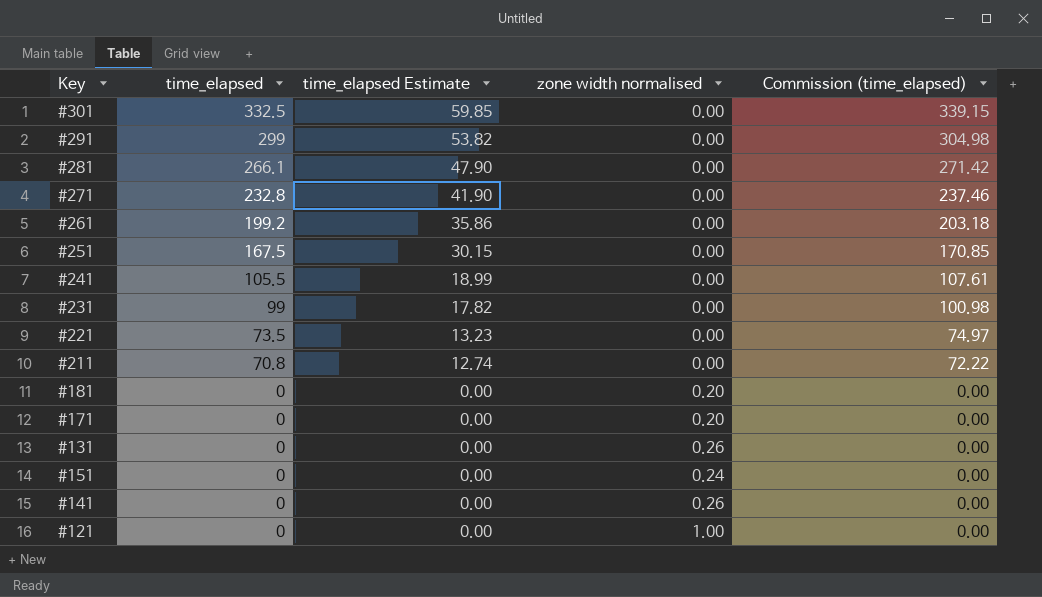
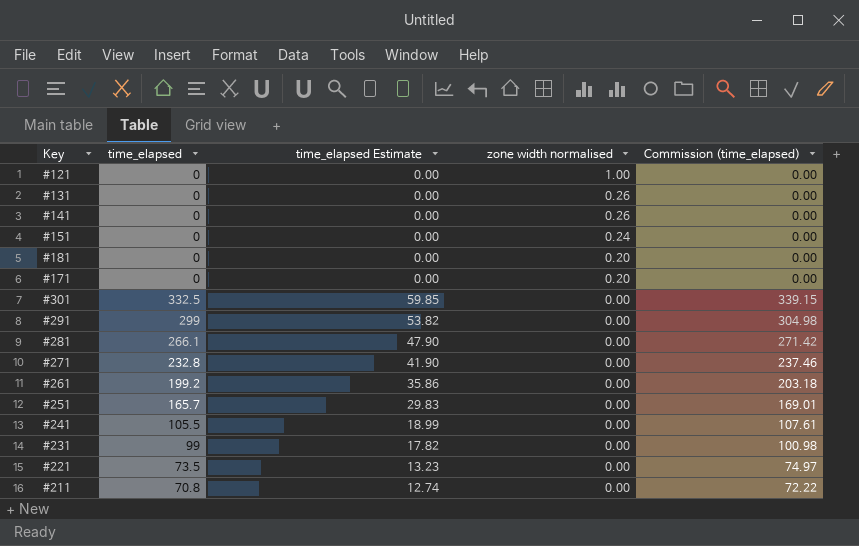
row order: time_elapsed descending -> zone width normalised descending
#251 | time_elapsed: 167.5 -> 165.7
#251 | time_elapsed Estimate: 30.15 -> 29.83
#251 | Commission (time_elapsed): 170.85 -> 169.01

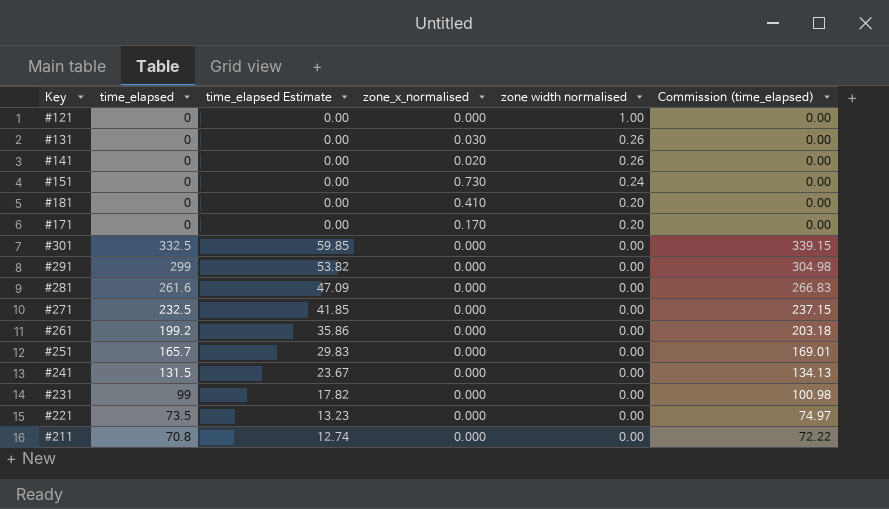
column zone_x_normalised | position: none -> 4
#281 | time_elapsed: 266.1 -> 261.6
#281 | time_elapsed Estimate: 47.90 -> 47.09
#281 | Commission (time_elapsed): 271.42 -> 266.83
#271 | time_elapsed: 232.8 -> 232.5
#271 | time_elapsed Estimate: 41.90 -> 41.85
#271 | Commission (time_elapsed): 237.46 -> 237.15
#241 | time_elapsed: 105.5 -> 131.5
#241 | time_elapsed Estimate: 18.99 -> 23.67
#241 | Commission (time_elapsed): 107.61 -> 134.13

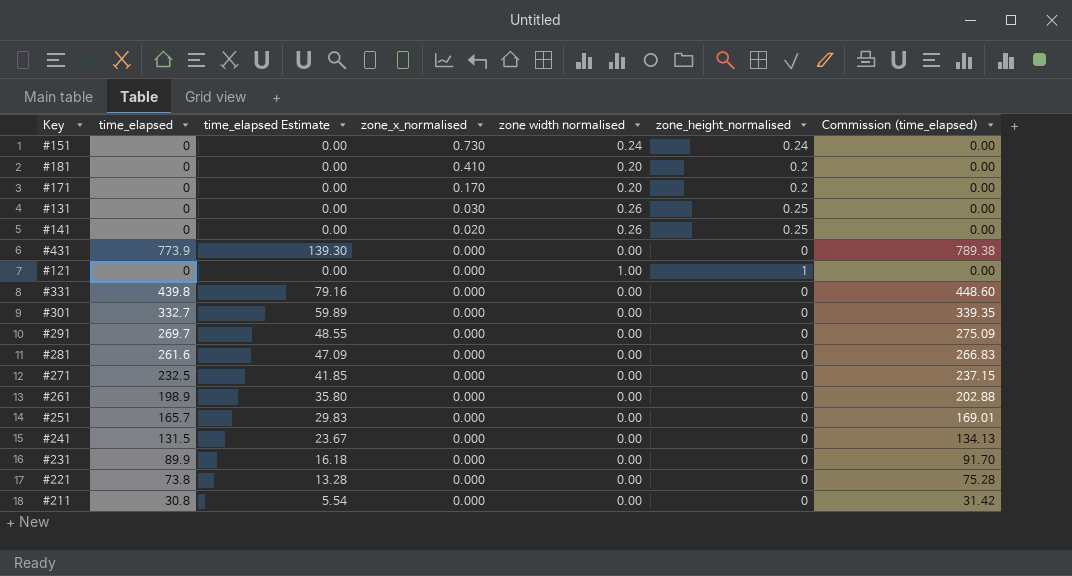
row order: zone width normalised descending -> zone_x_normalised descending
column zone_height_normalised | position: none -> 6
row #431: none -> 773.9 | 139.30 | 0.000 | 0.00 | 0 | 789.38
row #331: none -> 439.8 | 79.16 | 0.000 | 0.00 | 0 | 448.60
#301 | time_elapsed: 332.5 -> 332.7
#301 | time_elapsed Estimate: 59.85 -> 59.89
#301 | Commission (time_elapsed): 339.15 -> 339.35
#291 | time_elapsed: 299 -> 269.7
#291 | time_elapsed Estimate: 53.82 -> 48.55
#291 | Commission (time_elapsed): 304.98 -> 275.09
#261 | time_elapsed: 199.2 -> 198.9
#261 | time_elapsed Estimate: 35.86 -> 35.80
#261 | Commission (time_elapsed): 203.18 -> 202.88
#231 | time_elapsed: 99 -> 89.9
#231 | time_elapsed Estimate: 17.82 -> 16.18
#231 | Commission (time_elapsed): 100.98 -> 91.70
#221 | time_elapsed: 73.5 -> 73.8
#221 | time_elapsed Estimate: 13.23 -> 13.28
#221 | Commission (time_elapsed): 74.97 -> 75.28
#211 | time_elapsed: 70.8 -> 30.8
#211 | time_elapsed Estimate: 12.74 -> 5.54
#211 | Commission (time_elapsed): 72.22 -> 31.42

